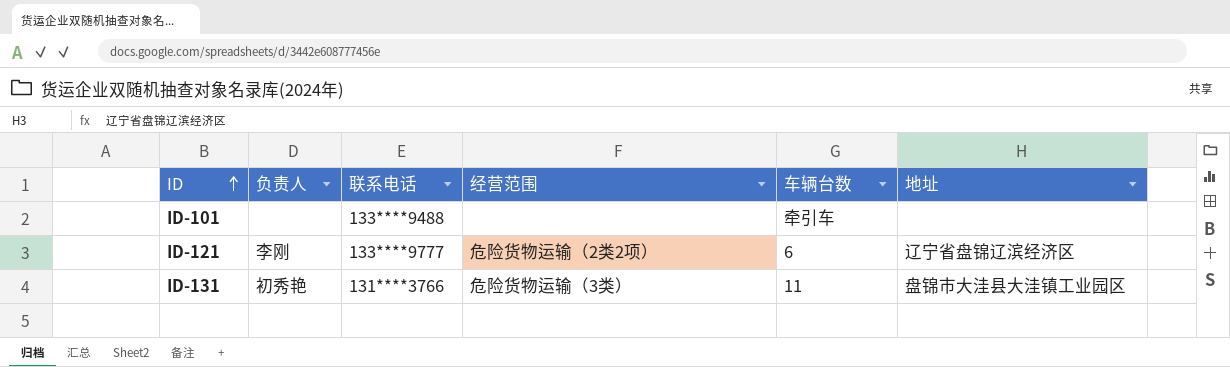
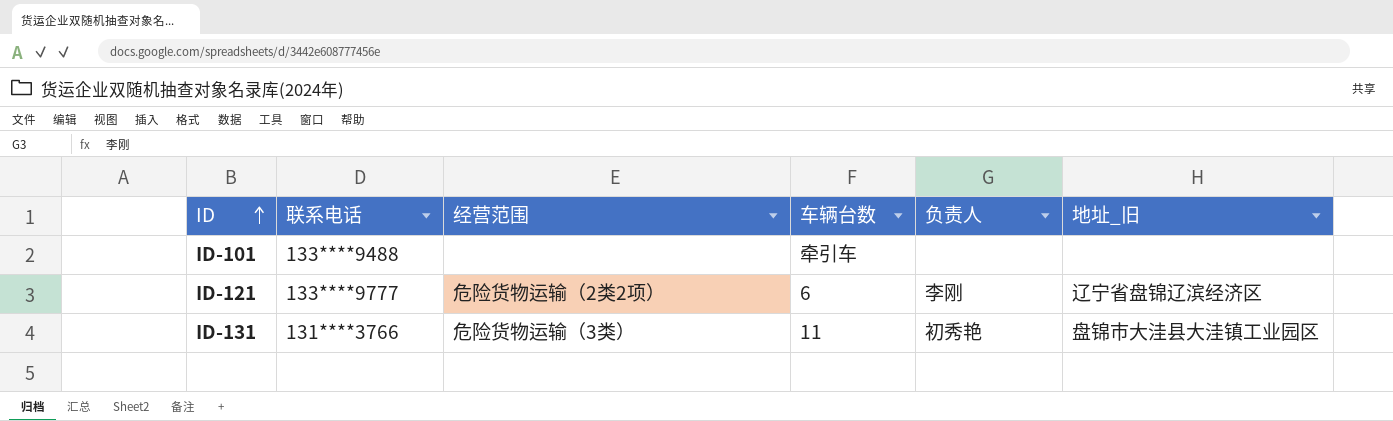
column 负责人 | position: 2 -> 5
column name: 地址 -> 地址_旧

